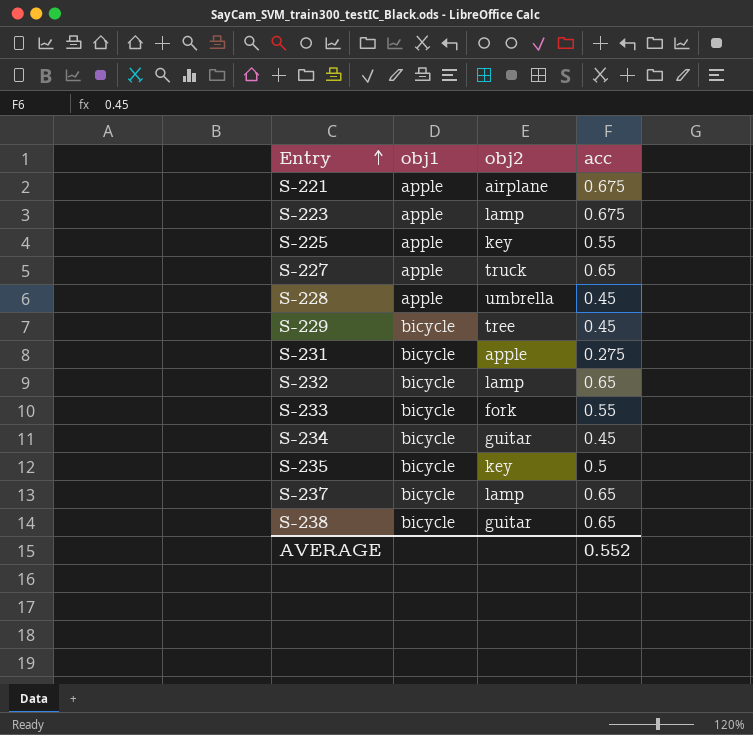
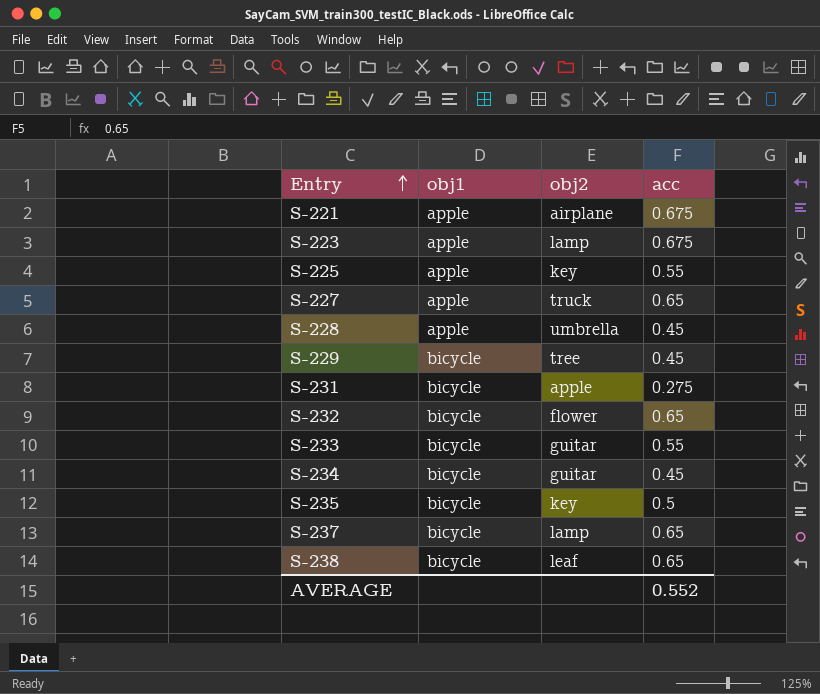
S-232 | obj2: lamp -> flower
S-233 | obj2: fork -> guitar
S-238 | obj2: guitar -> leaf

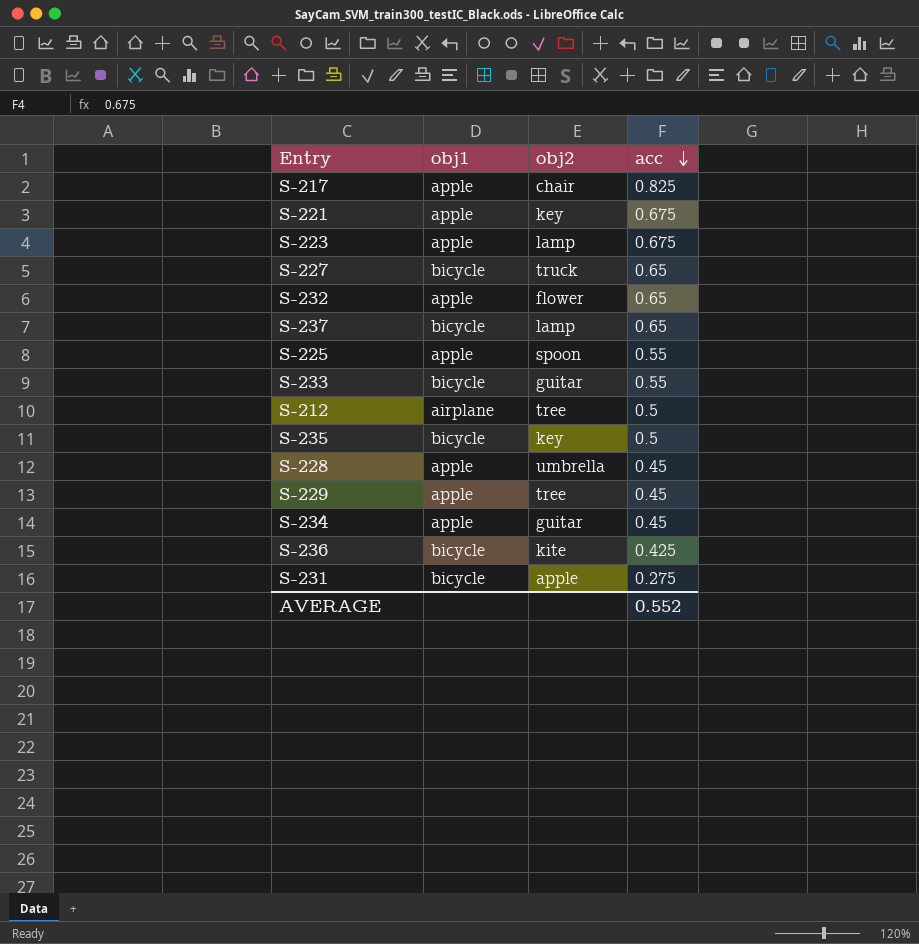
row order: Entry ascending -> acc descending
row S-238: bicycle | leaf | 0.65 -> none
row S-217: none -> apple | chair | 0.825
S-221 | obj2: airplane -> key
S-227 | obj1: apple -> bicycle
S-232 | obj1: bicycle -> apple
S-225 | obj2: key -> spoon
row S-212: none -> airplane | tree | 0.5
S-229 | obj1: bicycle -> apple
S-234 | obj1: bicycle -> apple
row S-236: none -> bicycle | kite | 0.425

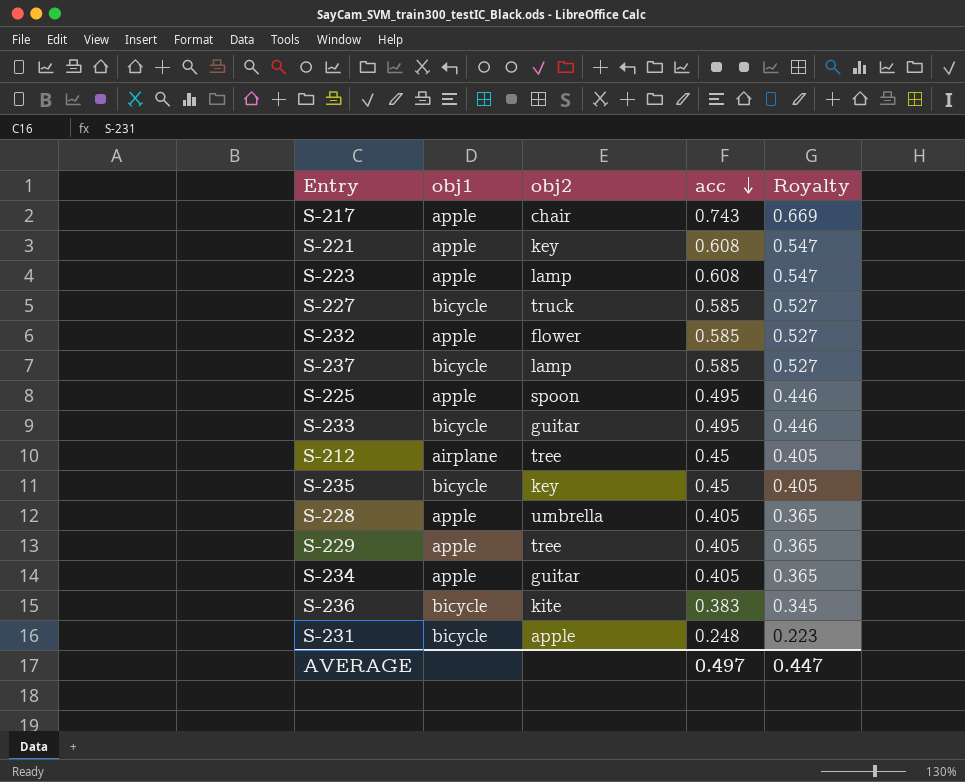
column Royalty | formula: none -> [acc] * 0.9
S-217 | acc: 0.825 -> 0.743
S-221 | acc: 0.675 -> 0.608
S-223 | acc: 0.675 -> 0.608
S-227 | acc: 0.65 -> 0.585
S-232 | acc: 0.65 -> 0.585
S-237 | acc: 0.65 -> 0.585
S-225 | acc: 0.55 -> 0.495
S-233 | acc: 0.55 -> 0.495
S-212 | acc: 0.5 -> 0.45
S-235 | acc: 0.5 -> 0.45
S-228 | acc: 0.45 -> 0.405
S-229 | acc: 0.45 -> 0.405
S-234 | acc: 0.45 -> 0.405
S-236 | acc: 0.425 -> 0.383
S-231 | acc: 0.275 -> 0.248
AVERAGE | acc: 0.552 -> 0.497

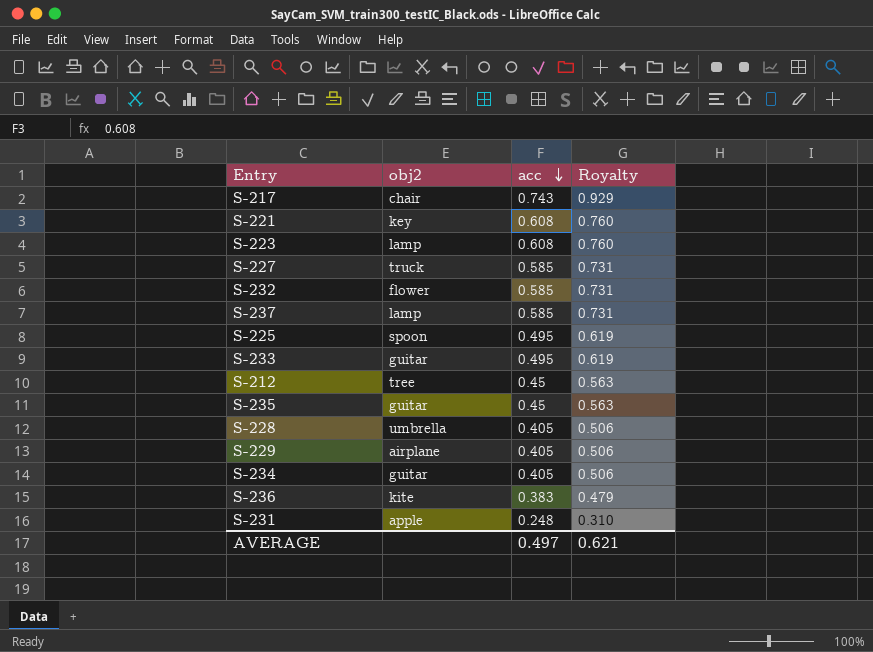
column obj1 | position: 2 -> none
column Royalty | formula: [acc] * 0.9 -> [acc] * 1.25
S-235 | obj2: key -> guitar
S-229 | obj2: tree -> airplane
AVERAGE | Royalty: 0.447 -> 0.621

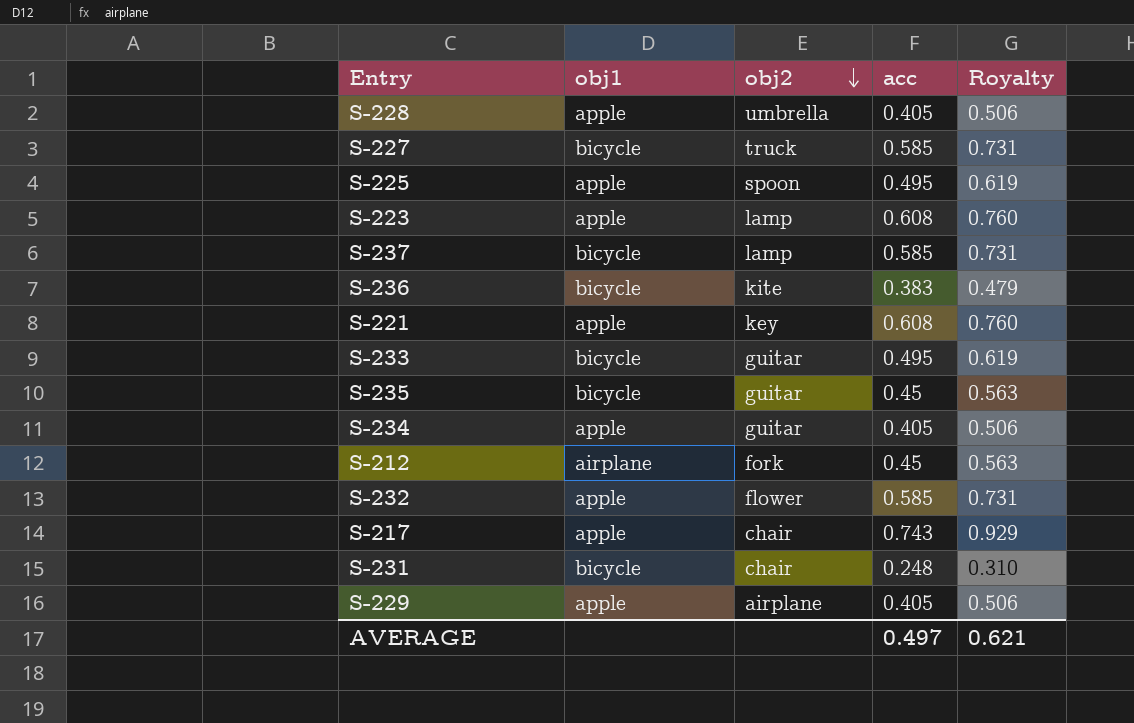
row order: acc descending -> obj2 descending
column obj1 | position: none -> 2
S-212 | obj2: tree -> fork
S-231 | obj2: apple -> chair

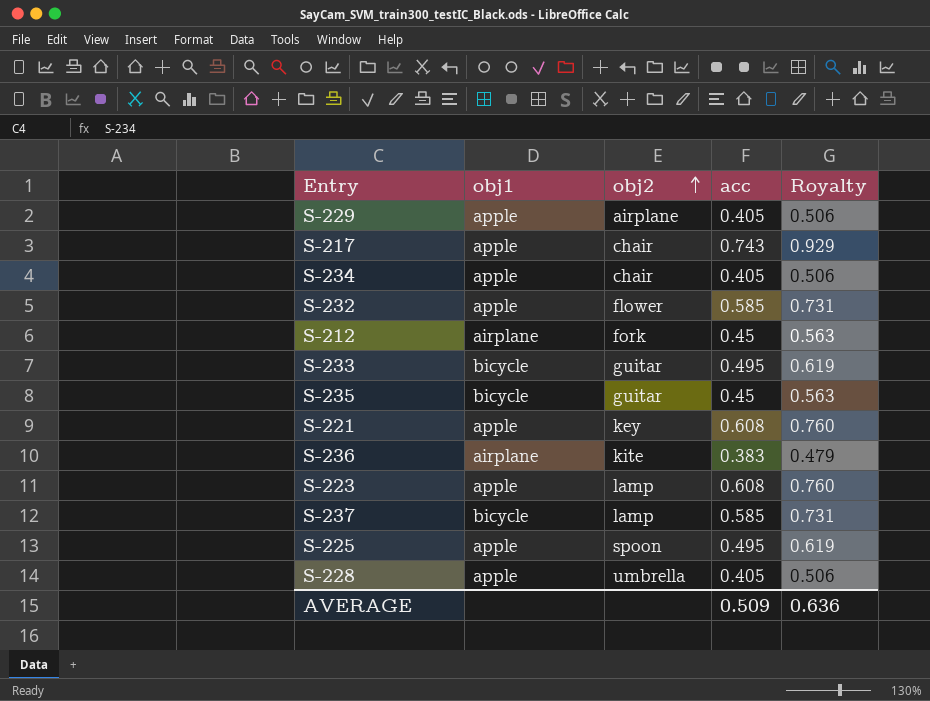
row order: obj2 descending -> obj2 ascending
row S-227: bicycle | truck | 0.585 | 0.731 -> none
row S-231: bicycle | chair | 0.248 | 0.310 -> none
S-234 | obj2: guitar -> chair
S-236 | obj1: bicycle -> airplane
AVERAGE | acc: 0.497 -> 0.509
AVERAGE | Royalty: 0.621 -> 0.636

